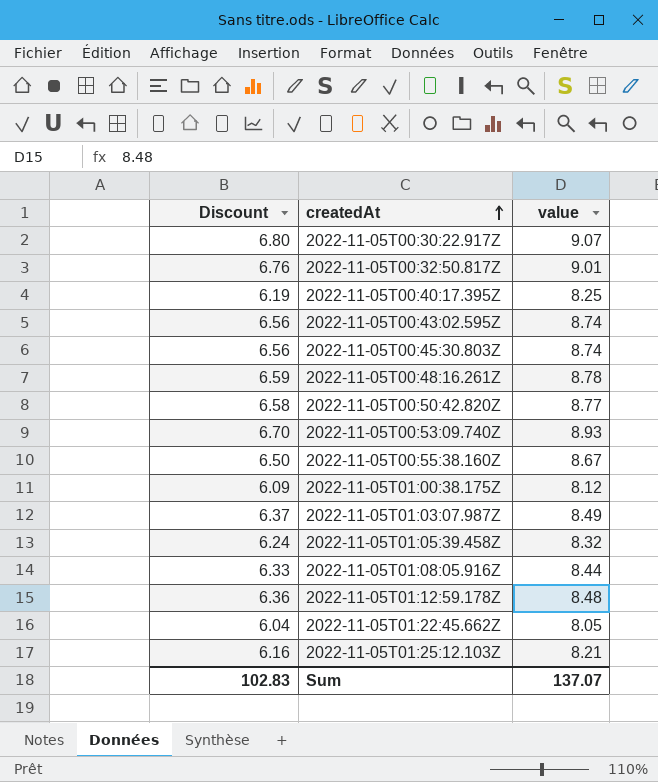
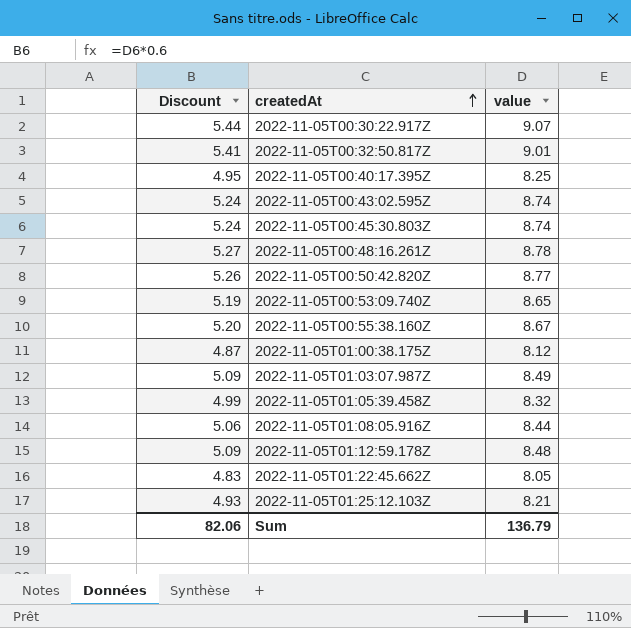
column Discount | formula: [value] * 0.75 -> [value] * 0.6
2022-11-05T00:53:09.740Z | value: 8.93 -> 8.65
Sum | Discount: 102.83 -> 82.06
Sum | value: 137.07 -> 136.79

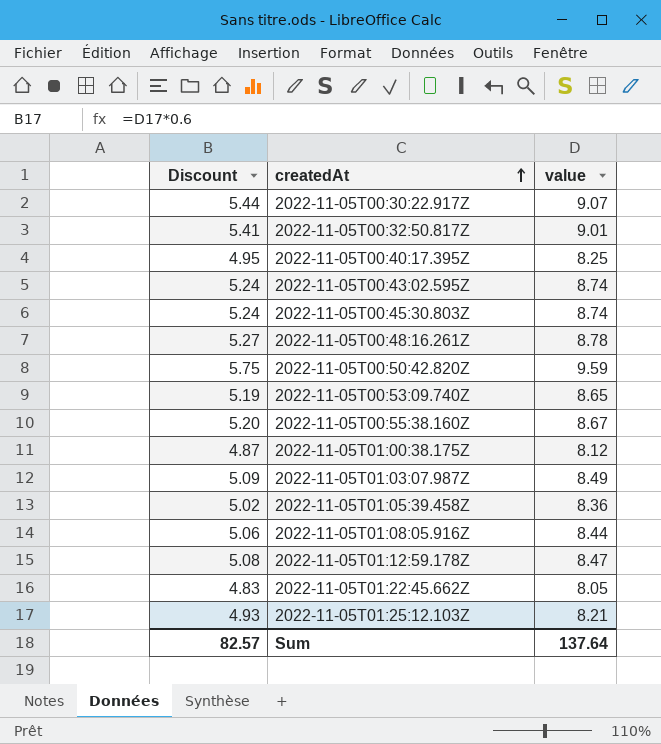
2022-11-05T00:50:42.820Z | Discount: 5.26 -> 5.75
2022-11-05T00:50:42.820Z | value: 8.77 -> 9.59
2022-11-05T01:05:39.458Z | Discount: 4.99 -> 5.02
2022-11-05T01:05:39.458Z | value: 8.32 -> 8.36
2022-11-05T01:12:59.178Z | Discount: 5.09 -> 5.08
2022-11-05T01:12:59.178Z | value: 8.48 -> 8.47
Sum | Discount: 82.06 -> 82.57
Sum | value: 136.79 -> 137.64

